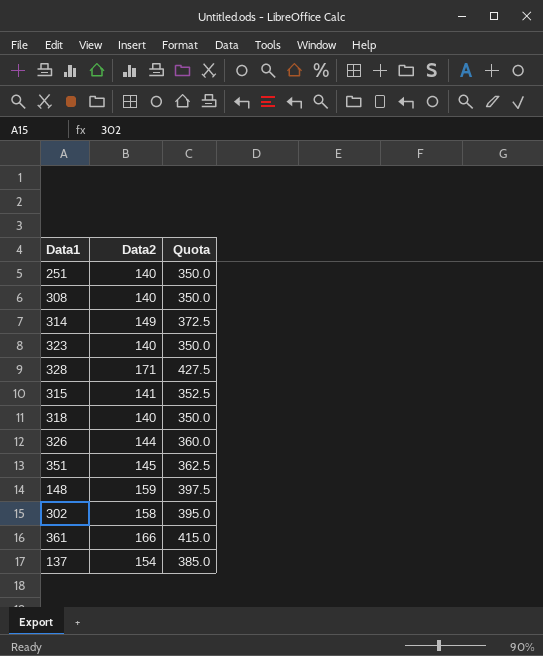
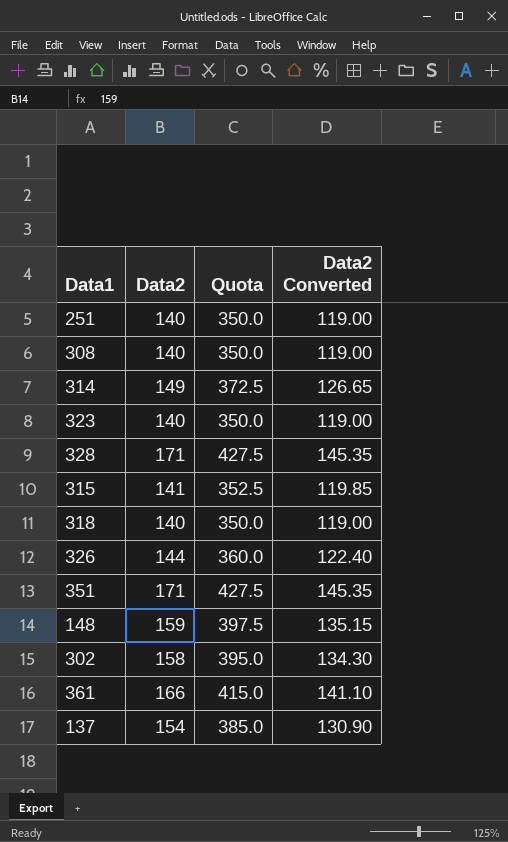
column Data2 Converted | formula: none -> [Data2] * 0.85
351 | Data2: 145 -> 171
351 | Quota: 362.5 -> 427.5

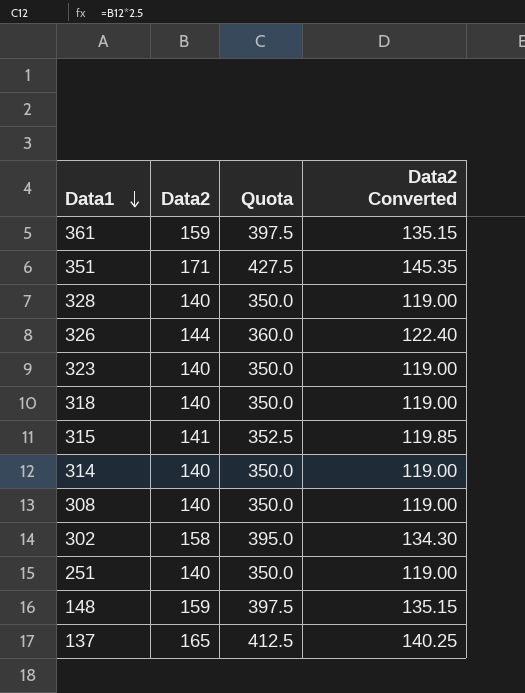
row order: none -> Data1 descending
361 | Data2: 166 -> 159
361 | Quota: 415.0 -> 397.5
361 | Data2 Converted: 141.10 -> 135.15
328 | Data2: 171 -> 140
328 | Quota: 427.5 -> 350.0
328 | Data2 Converted: 145.35 -> 119.00
314 | Data2: 149 -> 140
314 | Quota: 372.5 -> 350.0
314 | Data2 Converted: 126.65 -> 119.00
137 | Data2: 154 -> 165
137 | Quota: 385.0 -> 412.5
137 | Data2 Converted: 130.90 -> 140.25

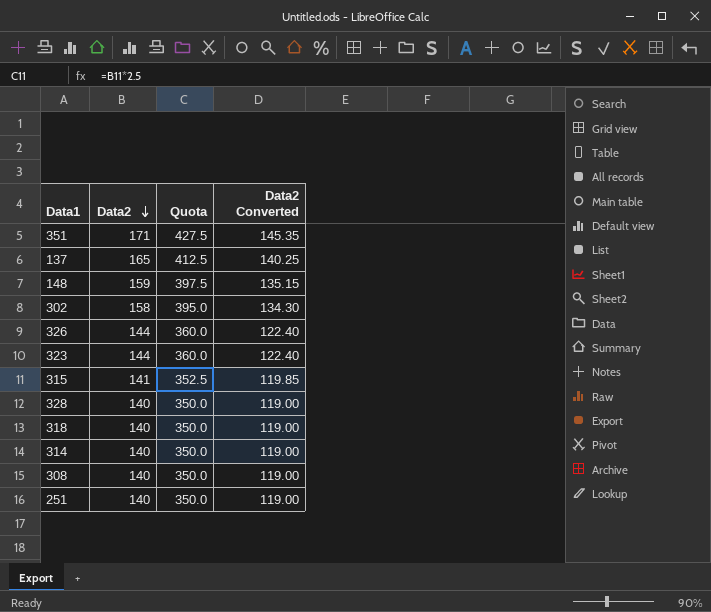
row order: Data1 descending -> Data2 descending
row 361: 159 | 397.5 | 135.15 -> none
323 | Data2: 140 -> 144
323 | Quota: 350.0 -> 360.0
323 | Data2 Converted: 119.00 -> 122.40

